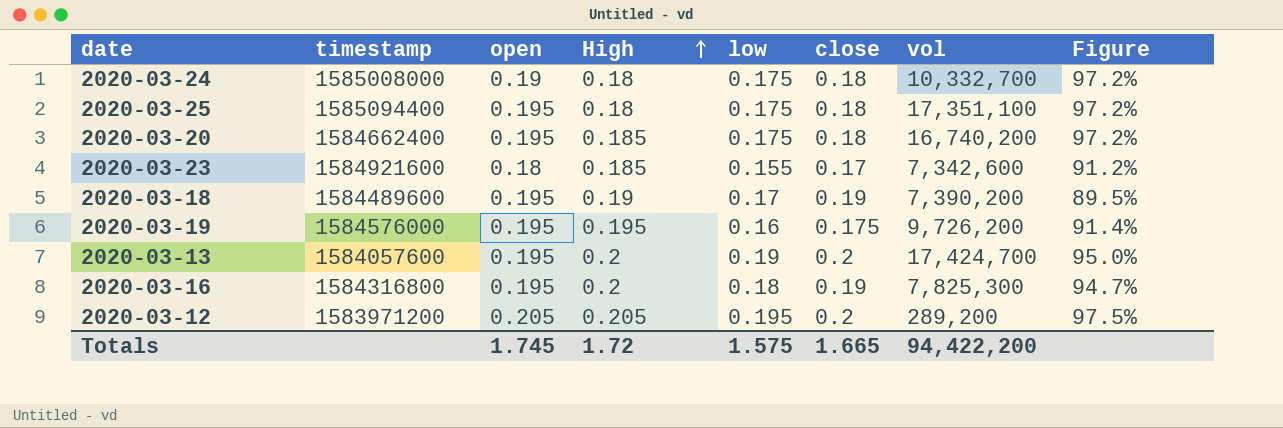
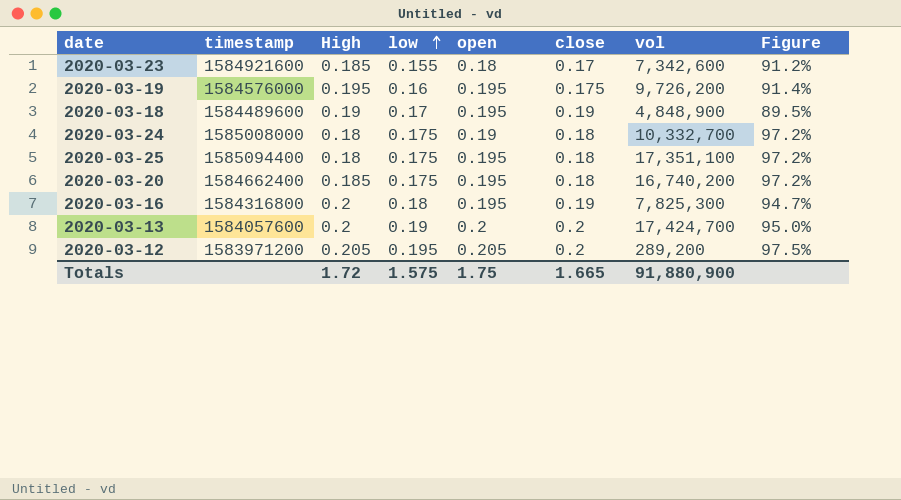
row order: High ascending -> low ascending
column open | position: 3 -> 5
2020-03-18 | vol: 7,390,200 -> 4,848,900
2020-03-13 | open: 0.195 -> 0.2
Totals | open: 1.745 -> 1.75
Totals | vol: 94,422,200 -> 91,880,900

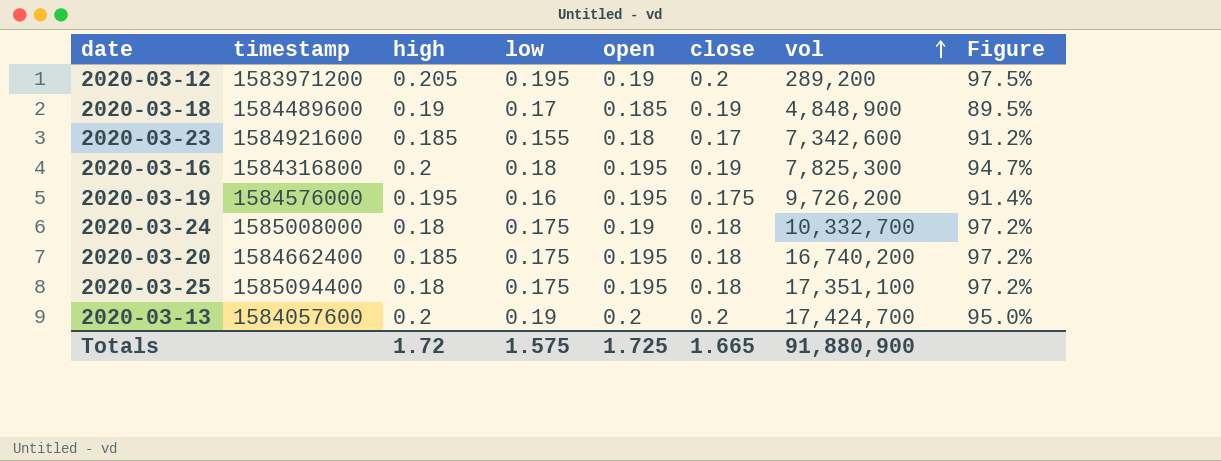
row order: low ascending -> vol ascending
column name: High -> high
2020-03-12 | open: 0.205 -> 0.19
2020-03-18 | open: 0.195 -> 0.185
Totals | open: 1.75 -> 1.725

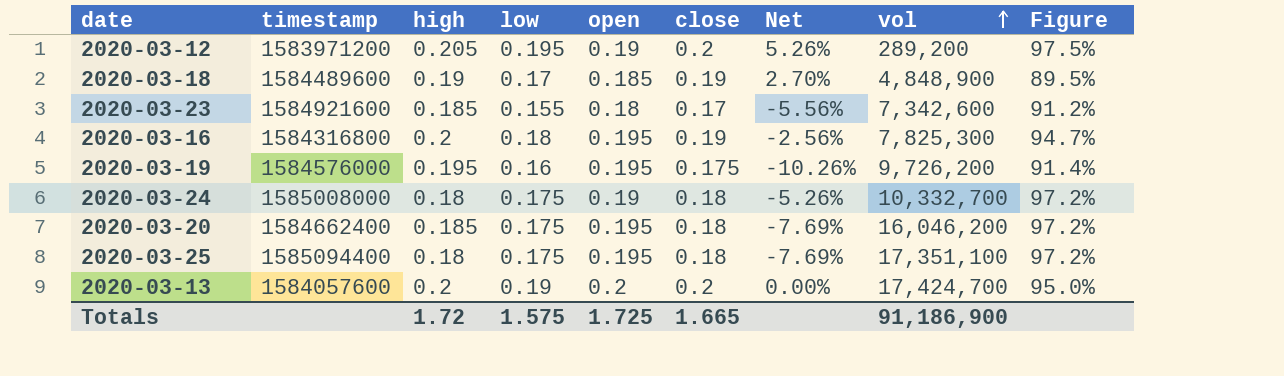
column Net | formula: none -> ([close] - [open]) / [open]
2020-03-20 | vol: 16,740,200 -> 16,046,200
Totals | vol: 91,880,900 -> 91,186,900

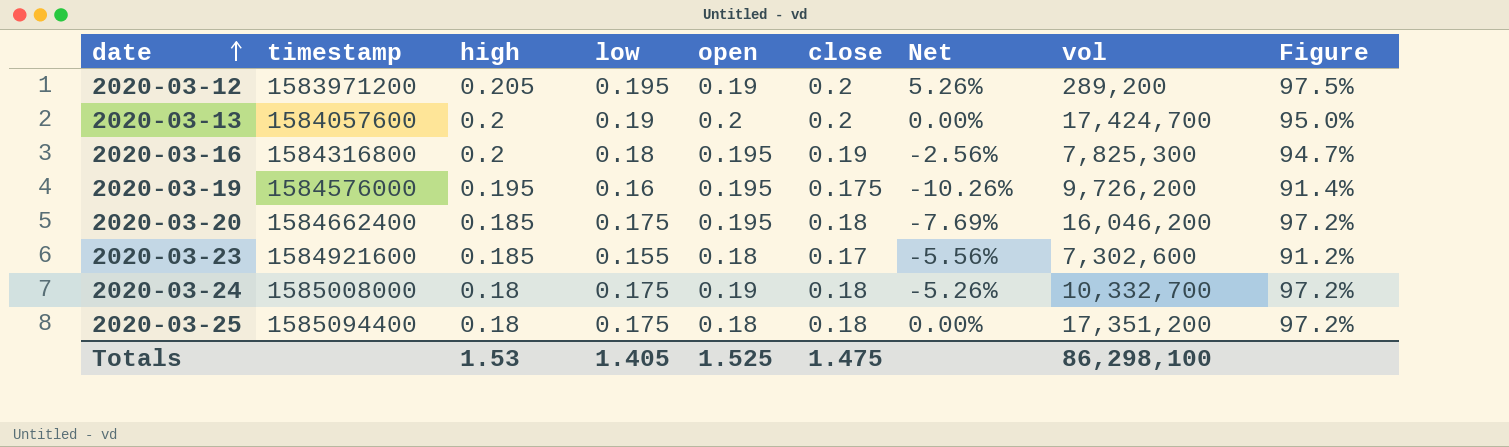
row order: vol ascending -> date ascending
row 2020-03-18: 1584489600 | 0.19 | 0.17 | 0.185 | 0.19 | 2.70% | 4,848,900 | 89.5% -> none
2020-03-23 | vol: 7,342,600 -> 7,302,600
2020-03-25 | open: 0.195 -> 0.18
2020-03-25 | Net: -7.69% -> 0.00%
2020-03-25 | vol: 17,351,100 -> 17,351,200
Totals | high: 1.72 -> 1.53
Totals | low: 1.575 -> 1.405
Totals | open: 1.725 -> 1.525
Totals | close: 1.665 -> 1.475
Totals | vol: 91,186,900 -> 86,298,100

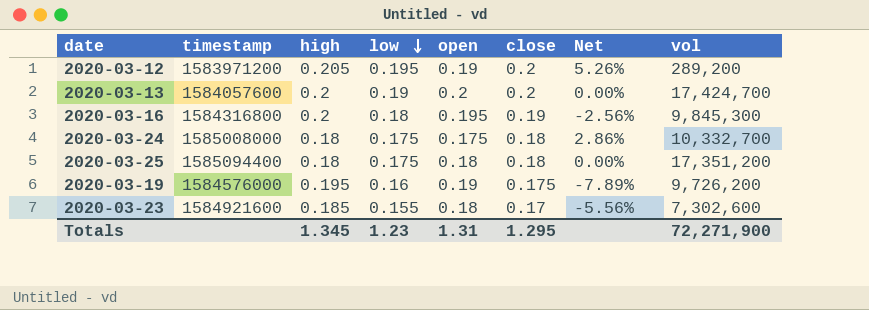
row order: date ascending -> low descending
column Figure | formula: [low] / [close] -> none
row 2020-03-20: 1584662400 | 0.185 | 0.175 | 0.195 | 0.18 | -7.69% | 16,046,200 | 97.2% -> none
2020-03-16 | vol: 7,825,300 -> 9,845,300
2020-03-24 | open: 0.19 -> 0.175
2020-03-24 | Net: -5.26% -> 2.86%
2020-03-19 | open: 0.195 -> 0.19
2020-03-19 | Net: -10.26% -> -7.89%
Totals | high: 1.53 -> 1.345
Totals | low: 1.405 -> 1.23
Totals | open: 1.525 -> 1.31
Totals | close: 1.475 -> 1.295
Totals | vol: 86,298,100 -> 72,271,900

